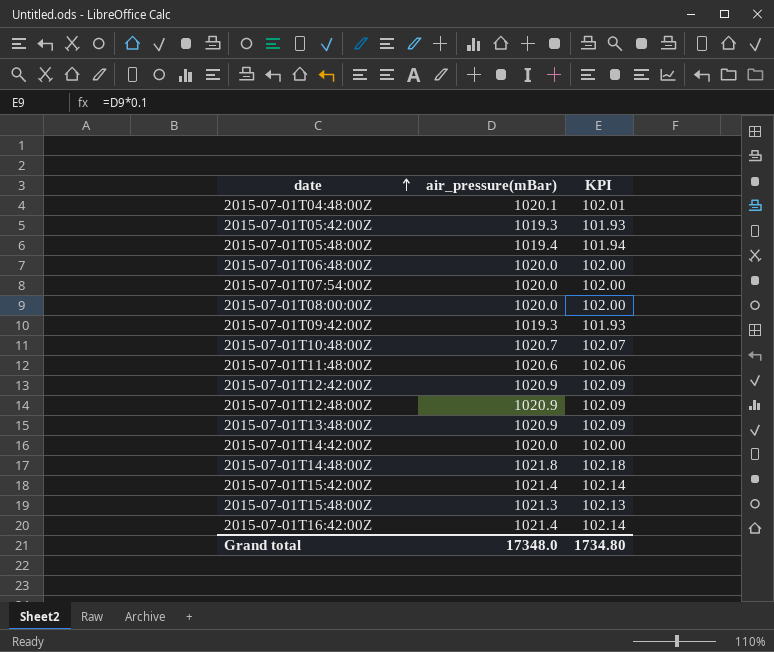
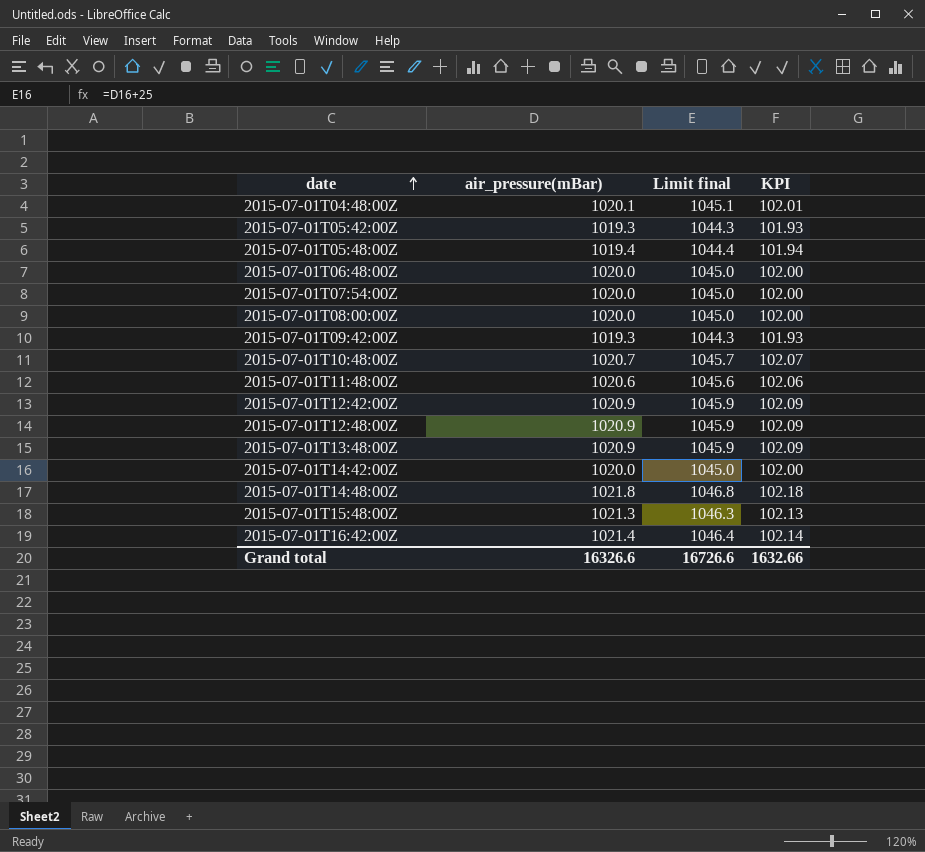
column Limit final | formula: none -> [air_pressure(mBar)] + 25
row 2015-07-01T15:42:00Z: 1021.4 | 102.14 -> none
Grand total | air_pressure(mBar): 17348.0 -> 16326.6
Grand total | KPI: 1734.80 -> 1632.66

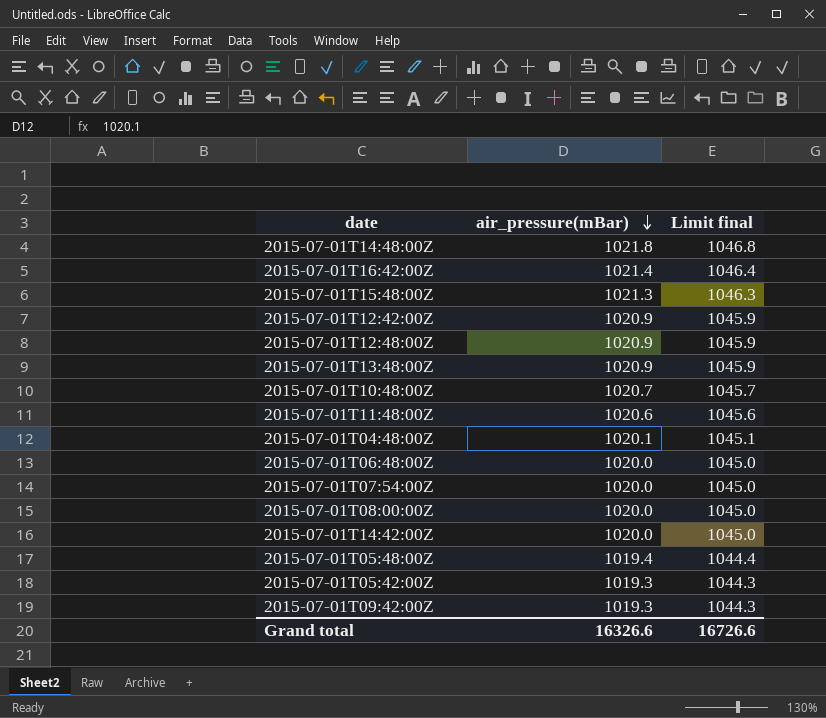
row order: date ascending -> air_pressure(mBar) descending
column KPI | formula: [air_pressure(mBar)] * 0.1 -> none

